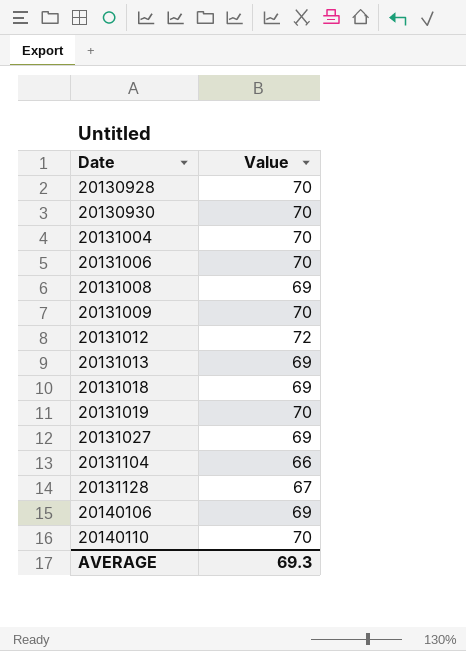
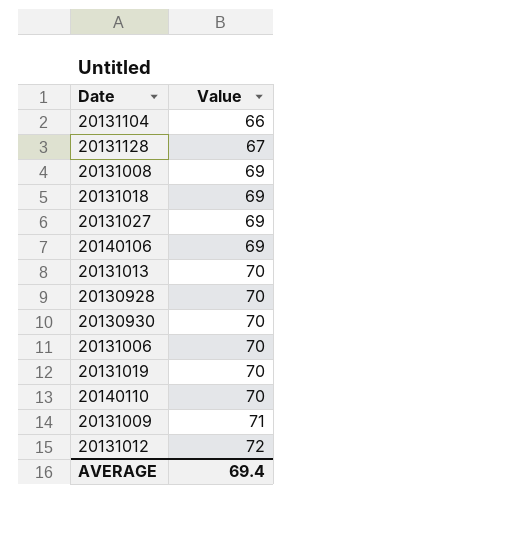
row order: Date ascending -> Value ascending
row 20131004: 70 -> none
20131013 | Value: 69 -> 70
20131009 | Value: 70 -> 71
AVERAGE | Value: 69.3 -> 69.4

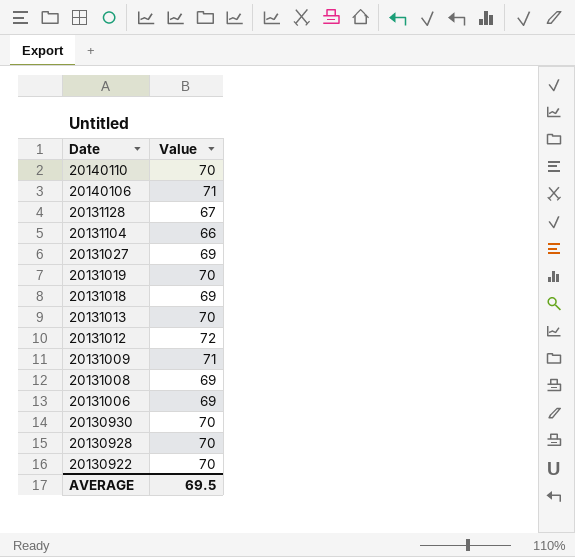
row order: Value ascending -> Date descending
20140106 | Value: 69 -> 71
20131006 | Value: 70 -> 69
row 20130922: none -> 70
AVERAGE | Value: 69.4 -> 69.5

